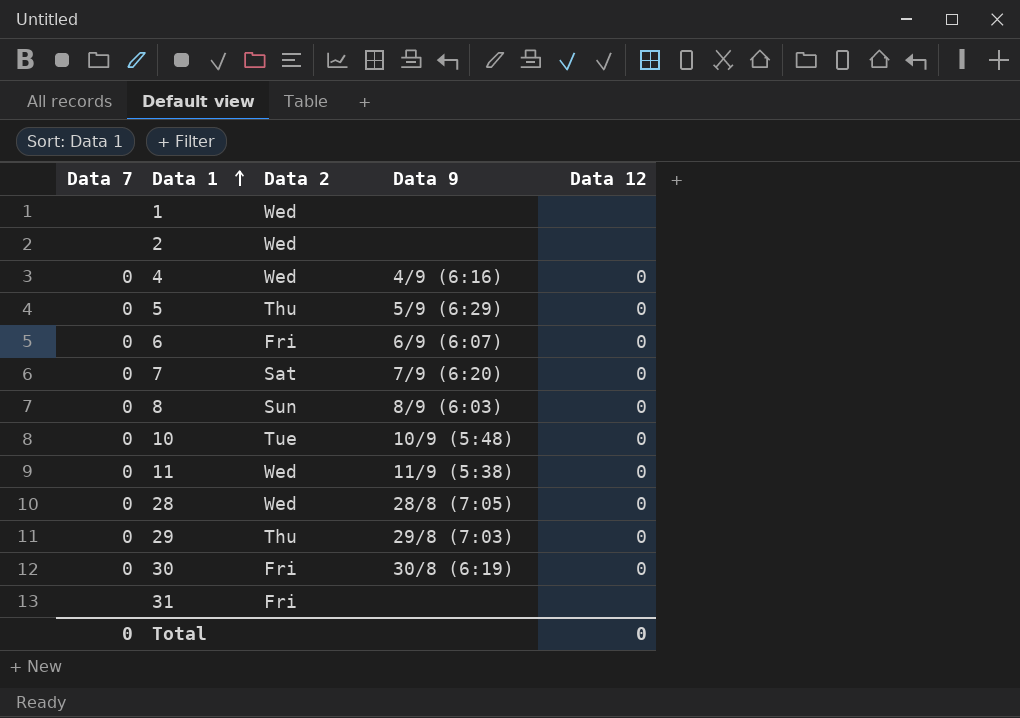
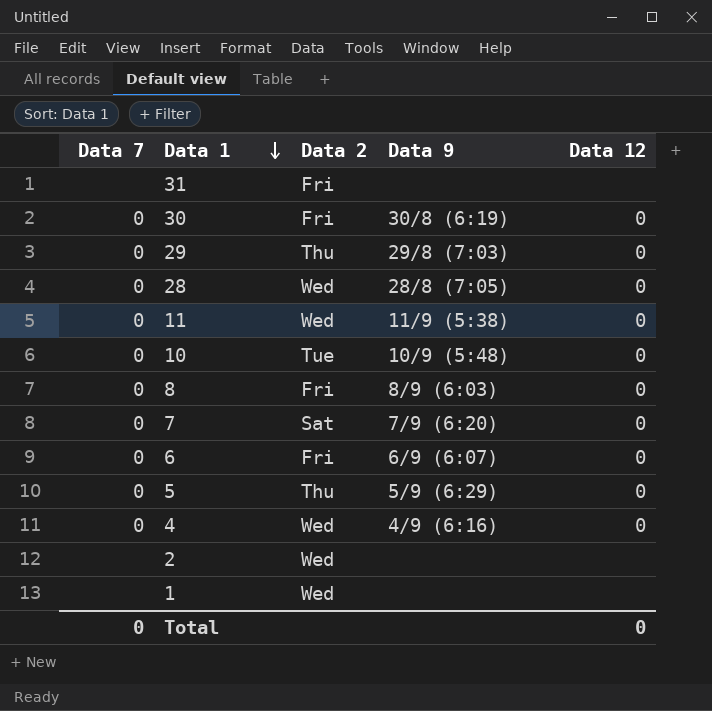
row order: Data 1 ascending -> Data 1 descending
8 | Data 2: Sun -> Fri

